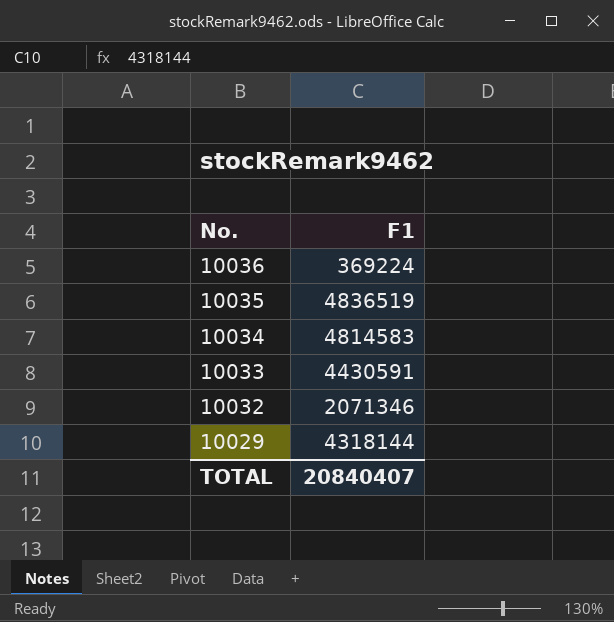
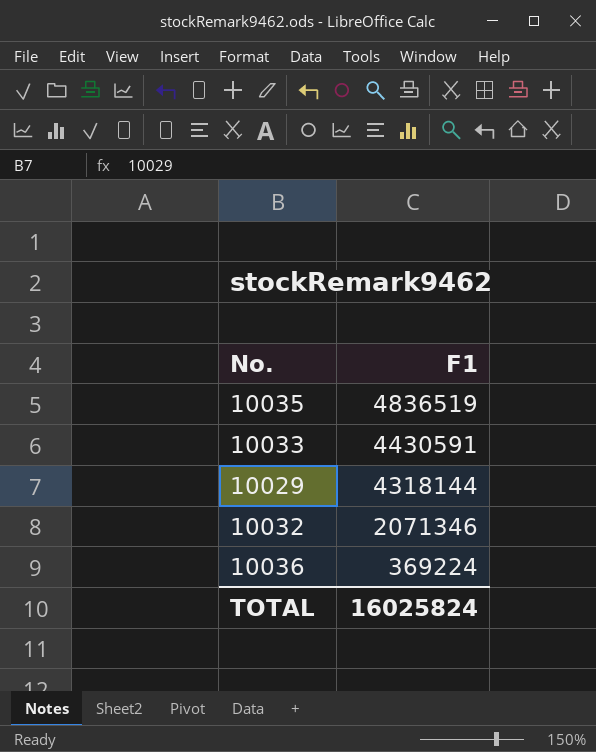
row order: No. descending -> F1 descending
row 10034: 4814583 -> none
TOTAL | F1: 20840407 -> 16025824

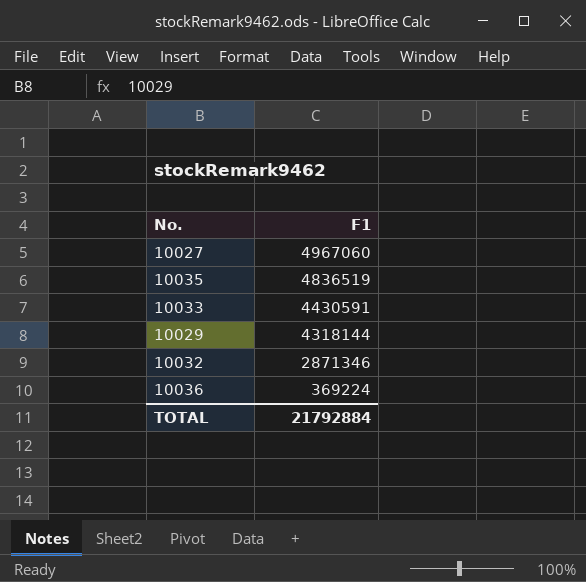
row 10027: none -> 4967060
10032 | F1: 2071346 -> 2871346
TOTAL | F1: 16025824 -> 21792884

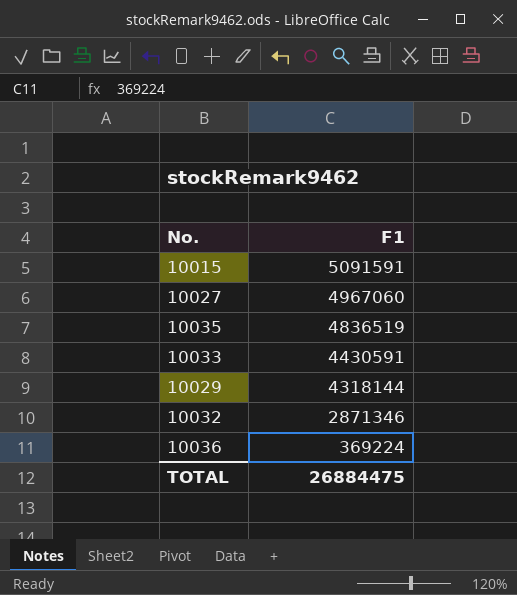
row 10015: none -> 5091591
TOTAL | F1: 21792884 -> 26884475

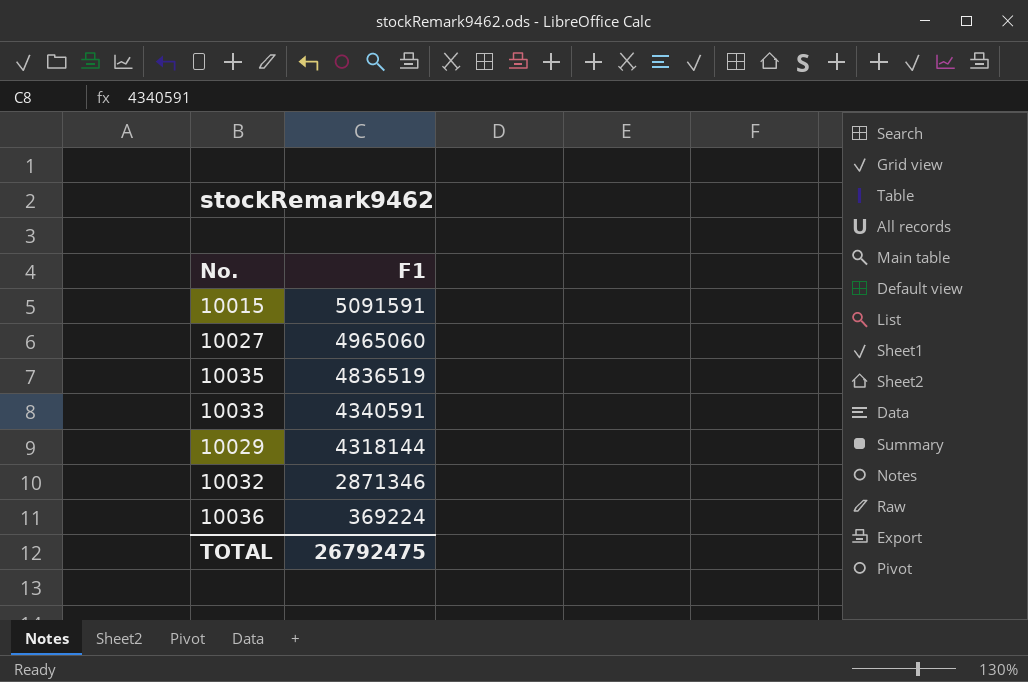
10027 | F1: 4967060 -> 4965060
10033 | F1: 4430591 -> 4340591
TOTAL | F1: 26884475 -> 26792475

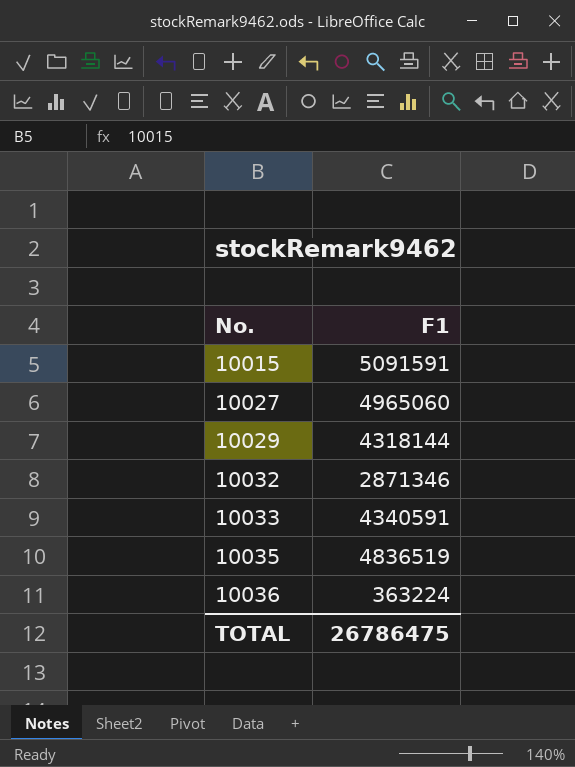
row order: F1 descending -> No. ascending
10036 | F1: 369224 -> 363224
TOTAL | F1: 26792475 -> 26786475

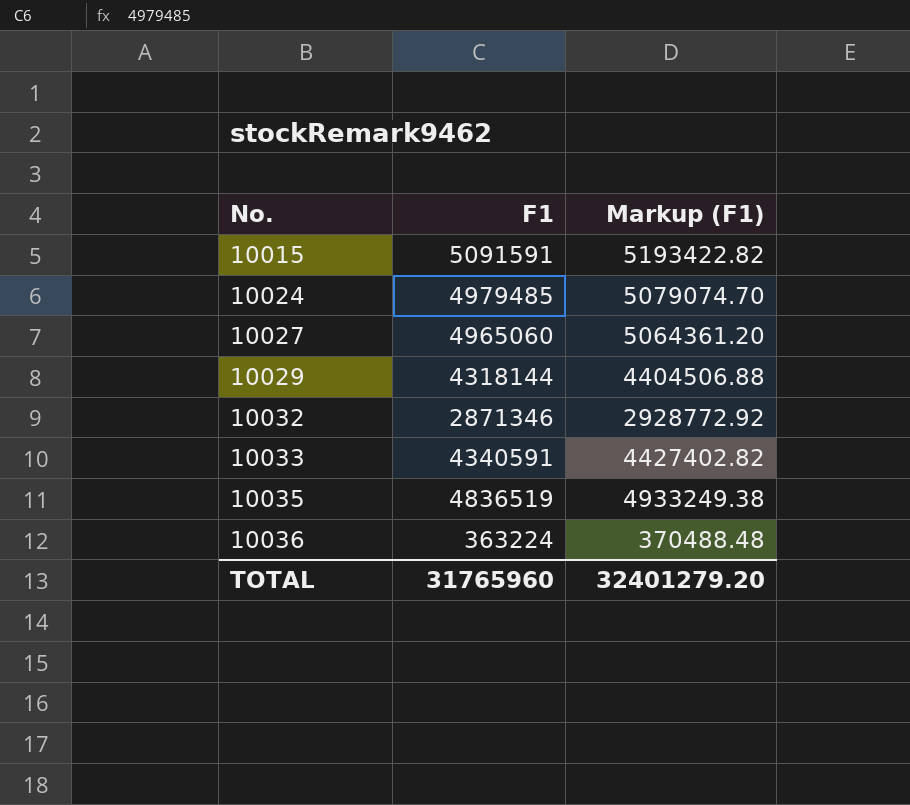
column Markup (F1) | formula: none -> [F1] * 1.02
row 10024: none -> 4979485 | 5079074.70
TOTAL | F1: 26786475 -> 31765960

